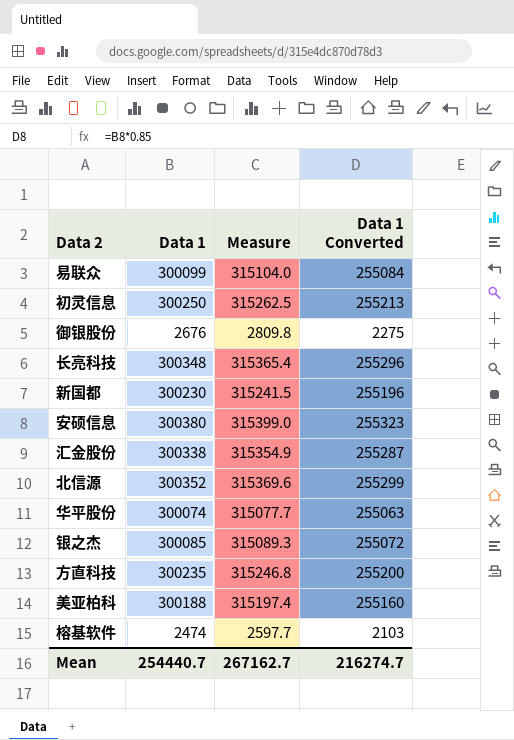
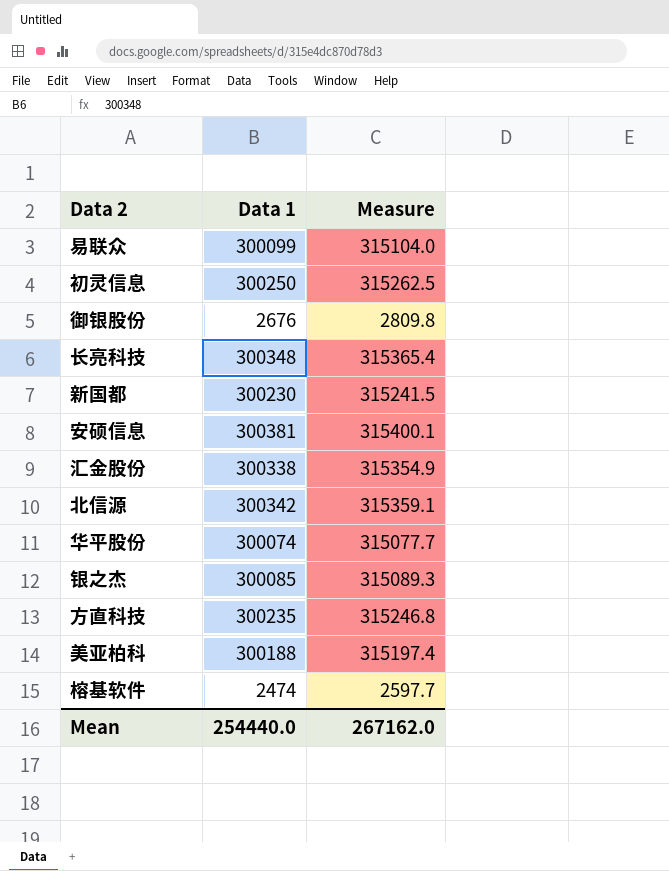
column Data 1 Converted | formula: [Data 1] * 0.85 -> none
安硕信息 | Data 1: 300380 -> 300381
安硕信息 | Measure: 315399.0 -> 315400.1
北信源 | Data 1: 300352 -> 300342
北信源 | Measure: 315369.6 -> 315359.1
Mean | Data 1: 254440.7 -> 254440.0
Mean | Measure: 267162.7 -> 267162.0

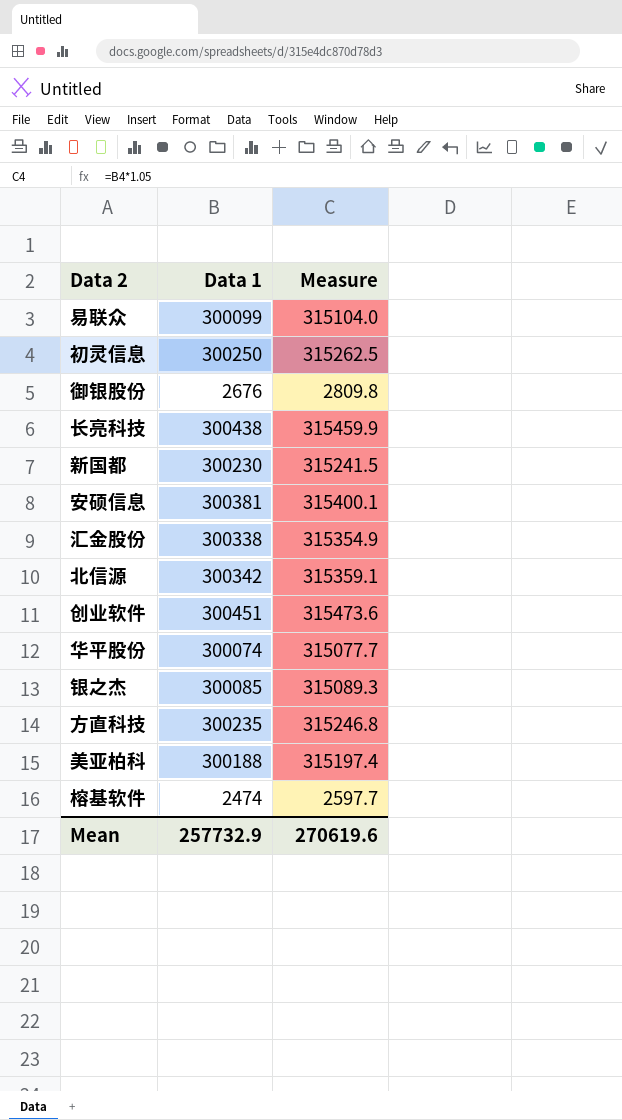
长亮科技 | Data 1: 300348 -> 300438
长亮科技 | Measure: 315365.4 -> 315459.9
row 创业软件: none -> 300451 | 315473.6
Mean | Data 1: 254440.0 -> 257732.9
Mean | Measure: 267162.0 -> 270619.6

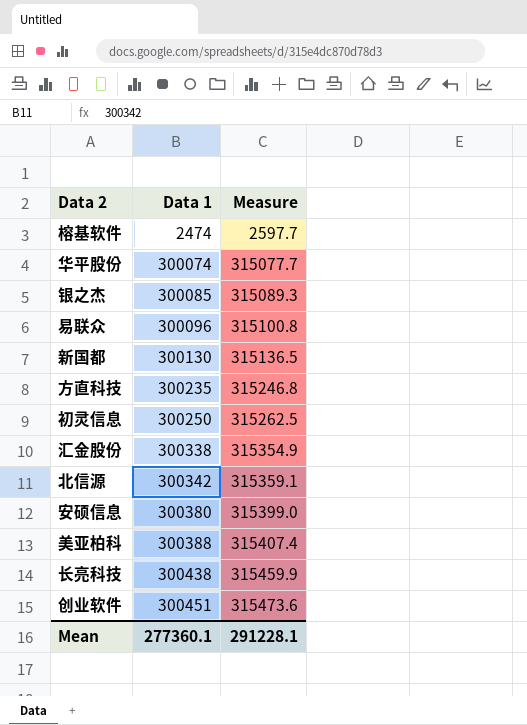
row order: none -> Data 1 ascending
row 御银股份: 2676 | 2809.8 -> none
易联众 | Data 1: 300099 -> 300096
易联众 | Measure: 315104.0 -> 315100.8
新国都 | Data 1: 300230 -> 300130
新国都 | Measure: 315241.5 -> 315136.5
安硕信息 | Data 1: 300381 -> 300380
安硕信息 | Measure: 315400.1 -> 315399.0
美亚柏科 | Data 1: 300188 -> 300388
美亚柏科 | Measure: 315197.4 -> 315407.4
Mean | Data 1: 257732.9 -> 277360.1
Mean | Measure: 270619.6 -> 291228.1

